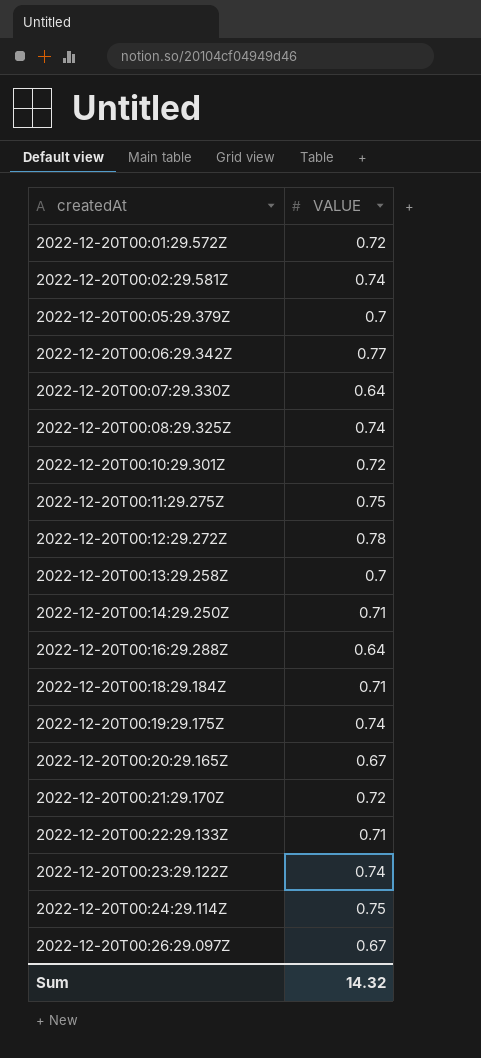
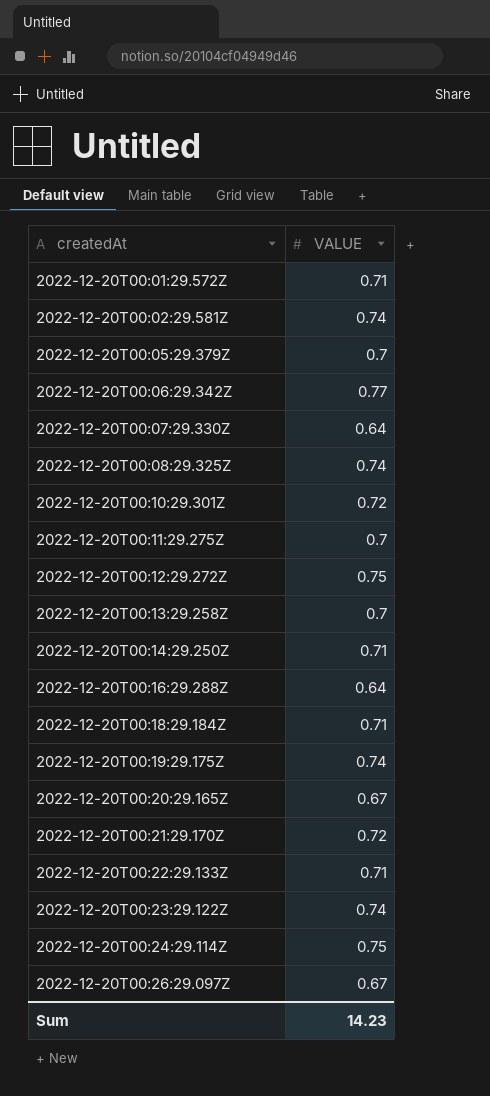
2022-12-20T00:01:29.572Z | VALUE: 0.72 -> 0.71
2022-12-20T00:11:29.275Z | VALUE: 0.75 -> 0.7
2022-12-20T00:12:29.272Z | VALUE: 0.78 -> 0.75
Sum | VALUE: 14.32 -> 14.23

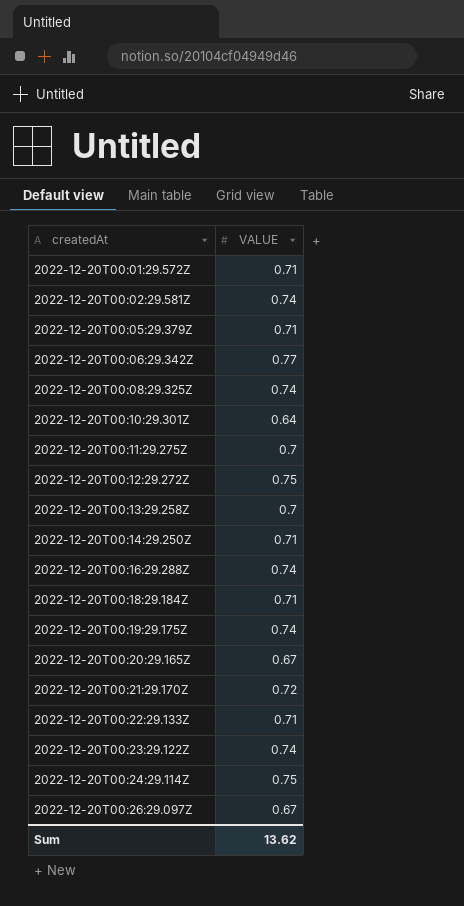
row 2022-12-20T00:07:29.330Z: 0.64 -> none
2022-12-20T00:05:29.379Z | VALUE: 0.7 -> 0.71
2022-12-20T00:10:29.301Z | VALUE: 0.72 -> 0.64
2022-12-20T00:16:29.288Z | VALUE: 0.64 -> 0.74
Sum | VALUE: 14.23 -> 13.62

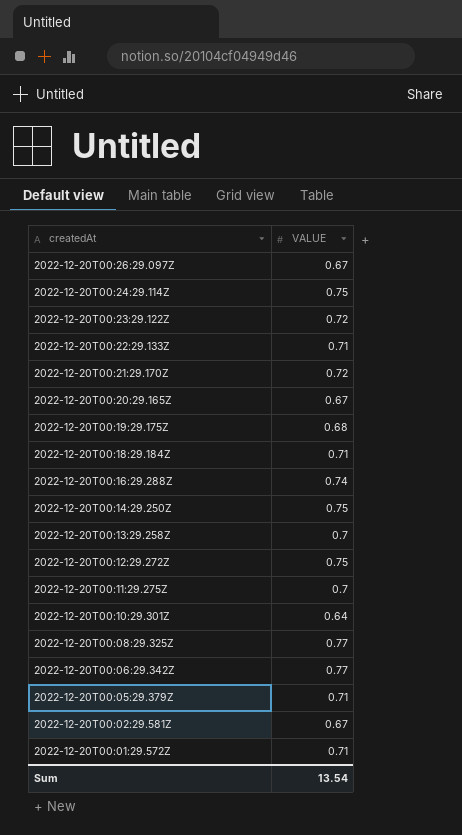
row order: createdAt ascending -> createdAt descending
2022-12-20T00:23:29.122Z | VALUE: 0.74 -> 0.72
2022-12-20T00:19:29.175Z | VALUE: 0.74 -> 0.68
2022-12-20T00:14:29.250Z | VALUE: 0.71 -> 0.75
2022-12-20T00:08:29.325Z | VALUE: 0.74 -> 0.77
2022-12-20T00:02:29.581Z | VALUE: 0.74 -> 0.67
Sum | VALUE: 13.62 -> 13.54

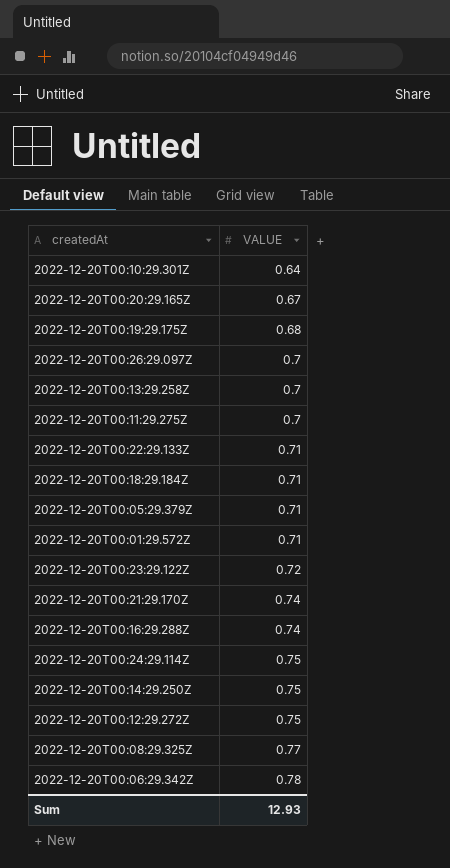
row order: createdAt descending -> VALUE ascending
row 2022-12-20T00:02:29.581Z: 0.67 -> none
2022-12-20T00:26:29.097Z | VALUE: 0.67 -> 0.7
2022-12-20T00:21:29.170Z | VALUE: 0.72 -> 0.74
2022-12-20T00:06:29.342Z | VALUE: 0.77 -> 0.78
Sum | VALUE: 13.54 -> 12.93

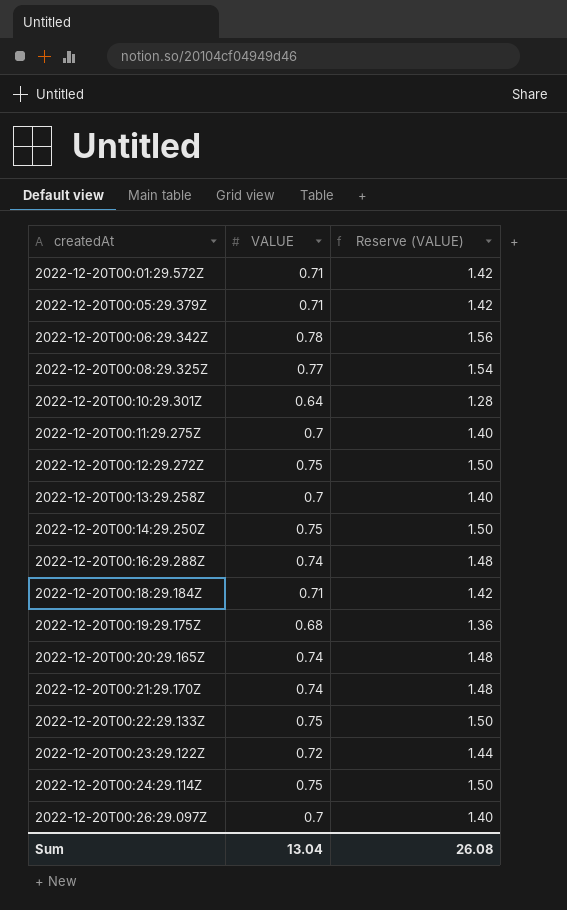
row order: VALUE ascending -> createdAt ascending
column Reserve (VALUE) | formula: none -> [VALUE] * 2
2022-12-20T00:20:29.165Z | VALUE: 0.67 -> 0.74
2022-12-20T00:22:29.133Z | VALUE: 0.71 -> 0.75
Sum | VALUE: 12.93 -> 13.04

